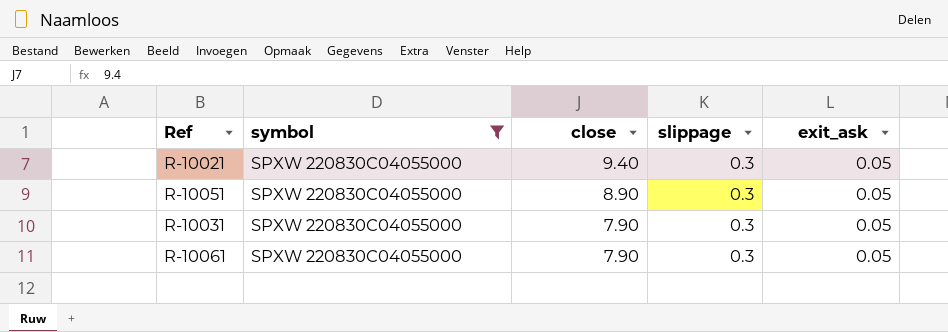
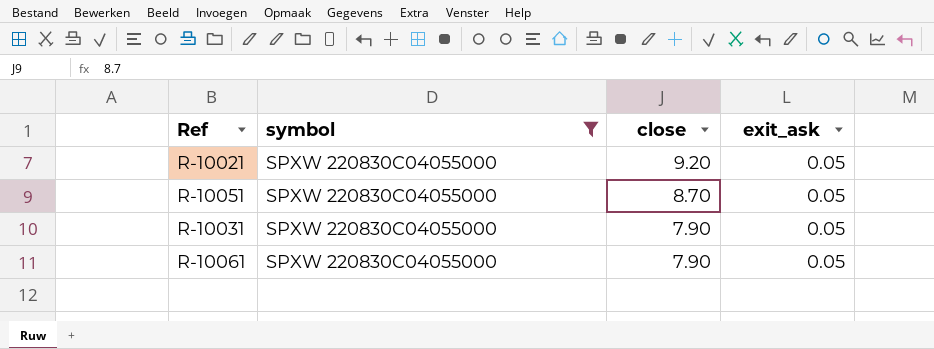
column slippage | position: 4 -> none
R-10021 | close: 9.40 -> 9.20
R-10051 | close: 8.90 -> 8.70

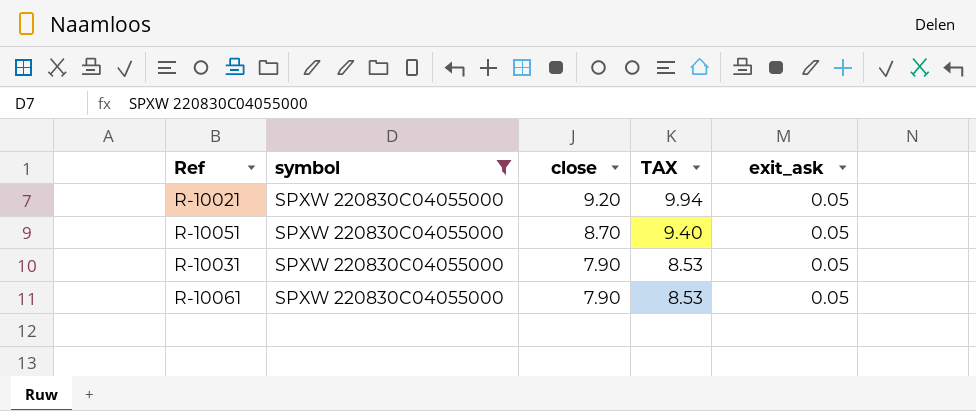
column TAX | formula: none -> [close] * 1.08

